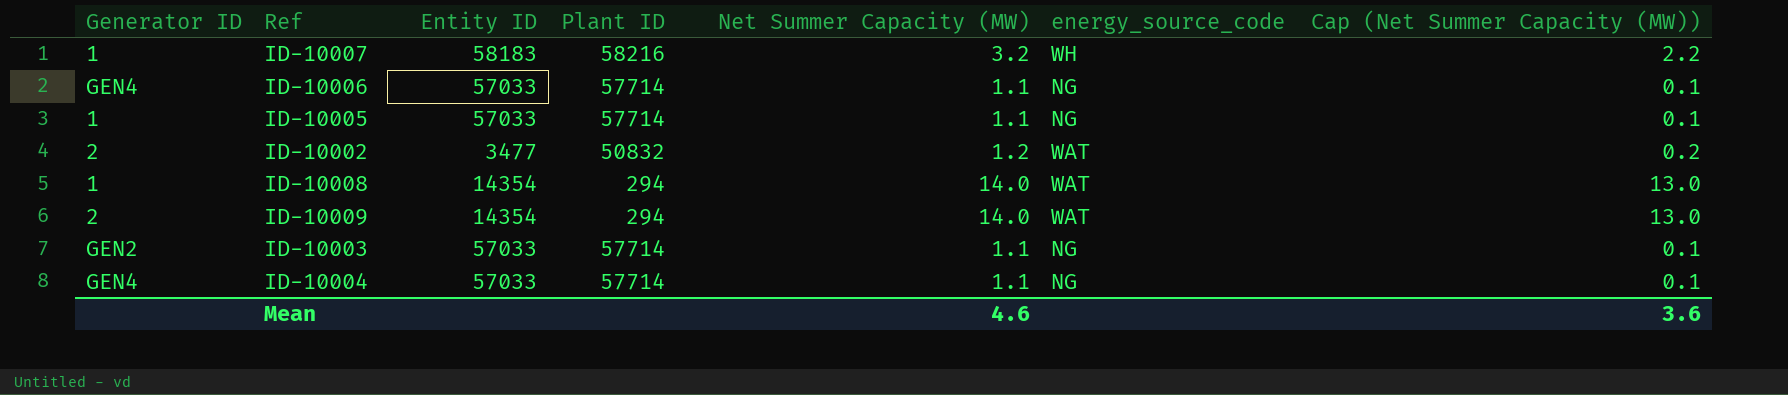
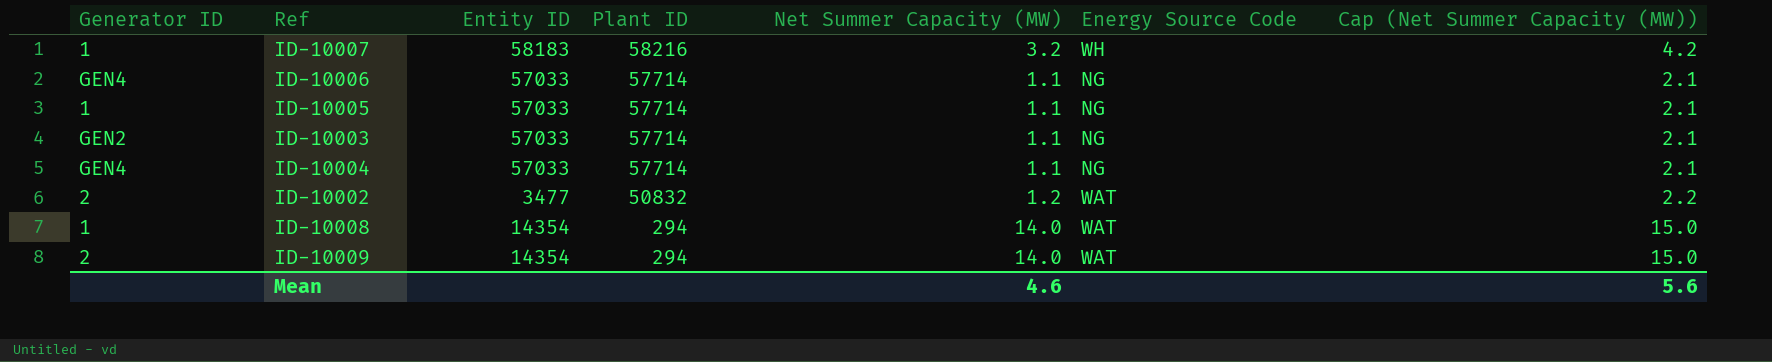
row order: none -> Plant ID descending
column name: energy_source_code -> Energy Source Code
column Cap (Net Summer Capacity (MW)) | formula: [Net Summer Capacity (MW)] - 1 -> [Net Summer Capacity (MW)] + 1
Mean | Cap (Net Summer Capacity (MW)): 3.6 -> 5.6

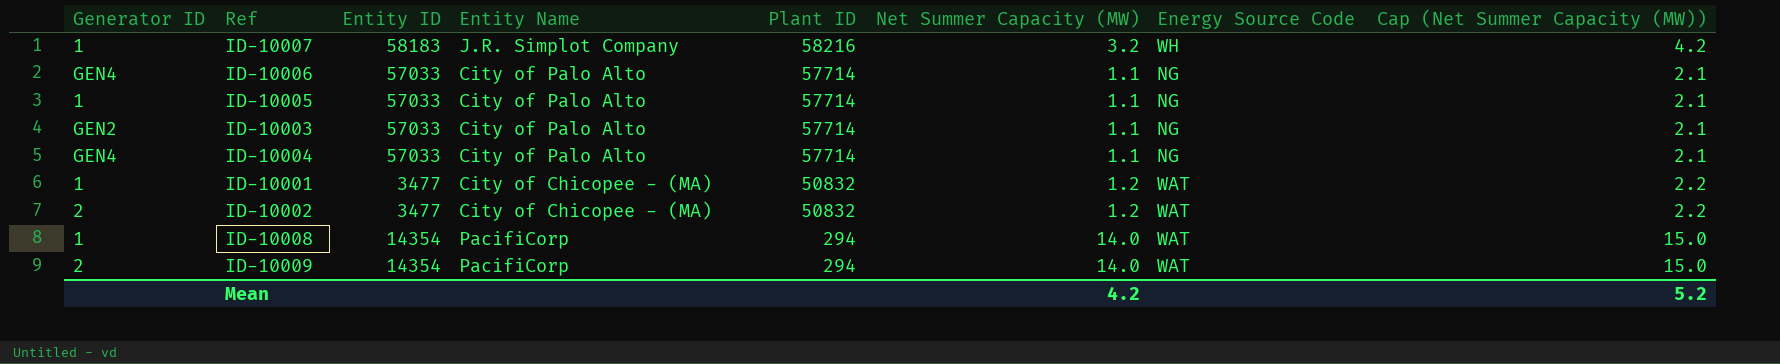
column Entity Name | position: none -> 4
row ID-10001: none -> 1 | 3477 | City of Chicopee - (MA) | 50832 | 1.2 | WAT | 2.2
Mean | Net Summer Capacity (MW): 4.6 -> 4.2
Mean | Cap (Net Summer Capacity (MW)): 5.6 -> 5.2

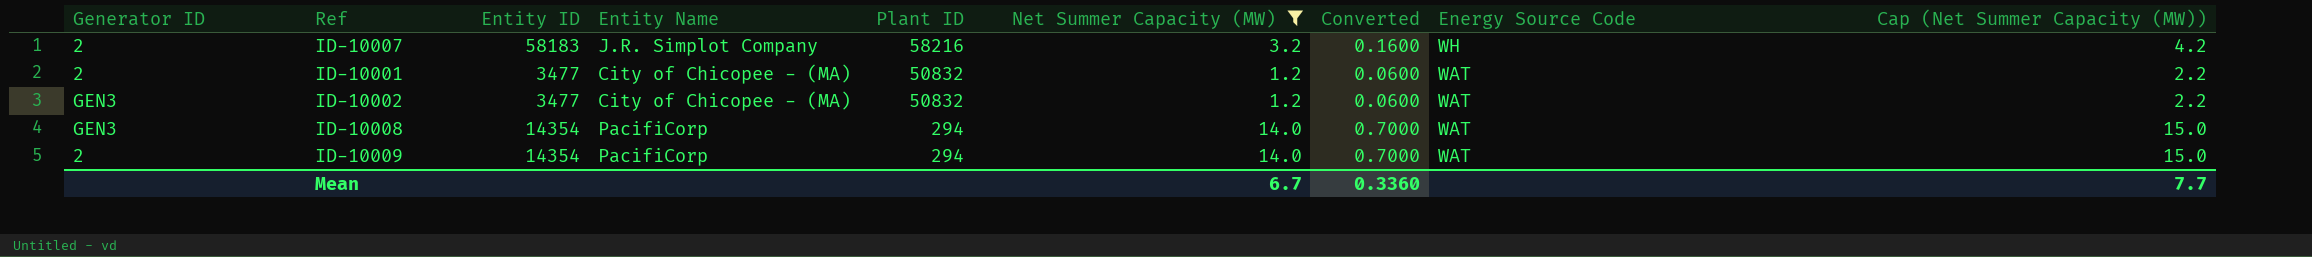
filter: none -> Net Summer Capacity (MW) != 1.1
column Converted | formula: none -> [Net Summer Capacity (MW)] * 0.05
ID-10007 | Generator ID: 1 -> 2
ID-10001 | Generator ID: 1 -> 2
ID-10002 | Generator ID: 2 -> GEN3
ID-10008 | Generator ID: 1 -> GEN3
Mean | Net Summer Capacity (MW): 4.2 -> 6.7
Mean | Cap (Net Summer Capacity (MW)): 5.2 -> 7.7

